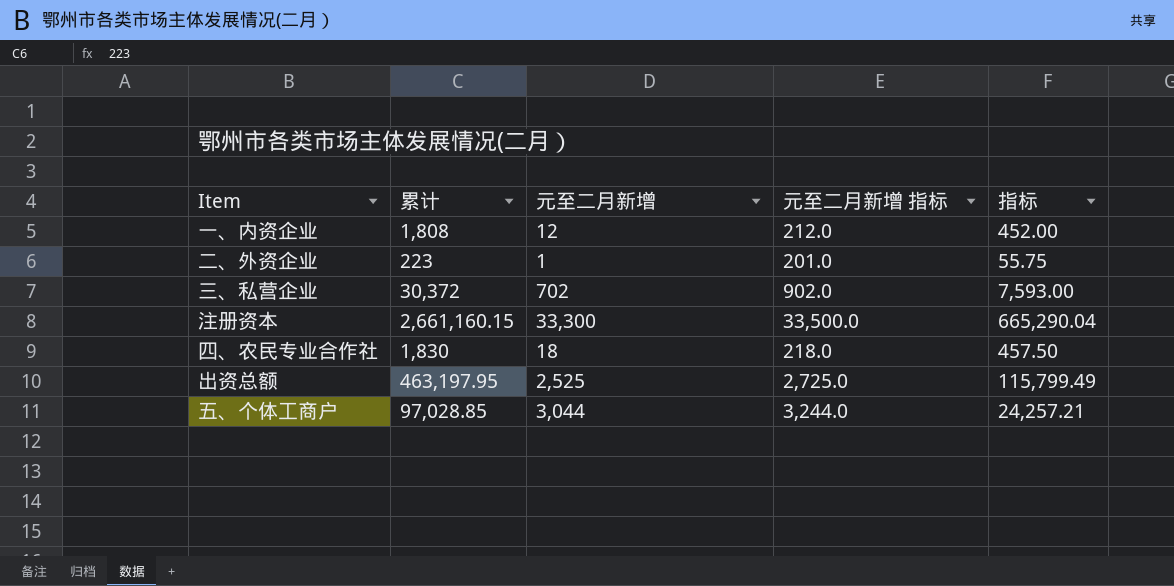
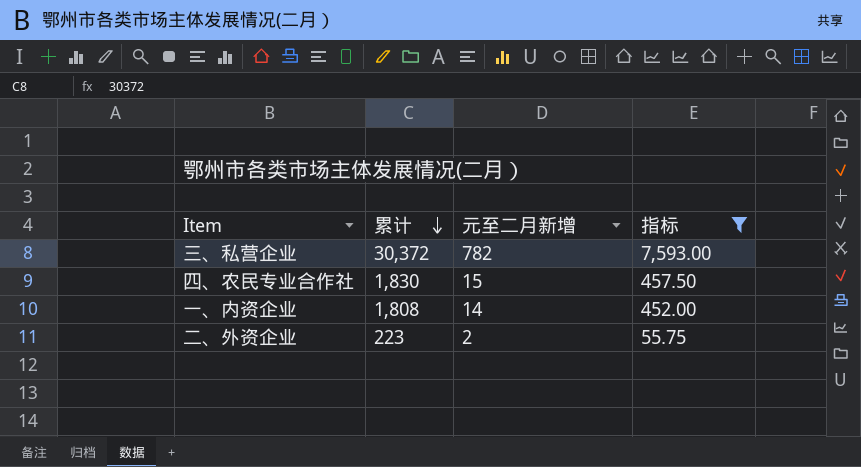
filter: none -> 指标 <= 7,593.00
row order: none -> 累计 descending
column 元至二月新增 指标 | formula: [元至二月新增] + 200 -> none
三、私营企业 | 元至二月新增: 702 -> 782
四、农民专业合作社 | 元至二月新增: 18 -> 15
一、内资企业 | 元至二月新增: 12 -> 14
二、外资企业 | 元至二月新增: 1 -> 2

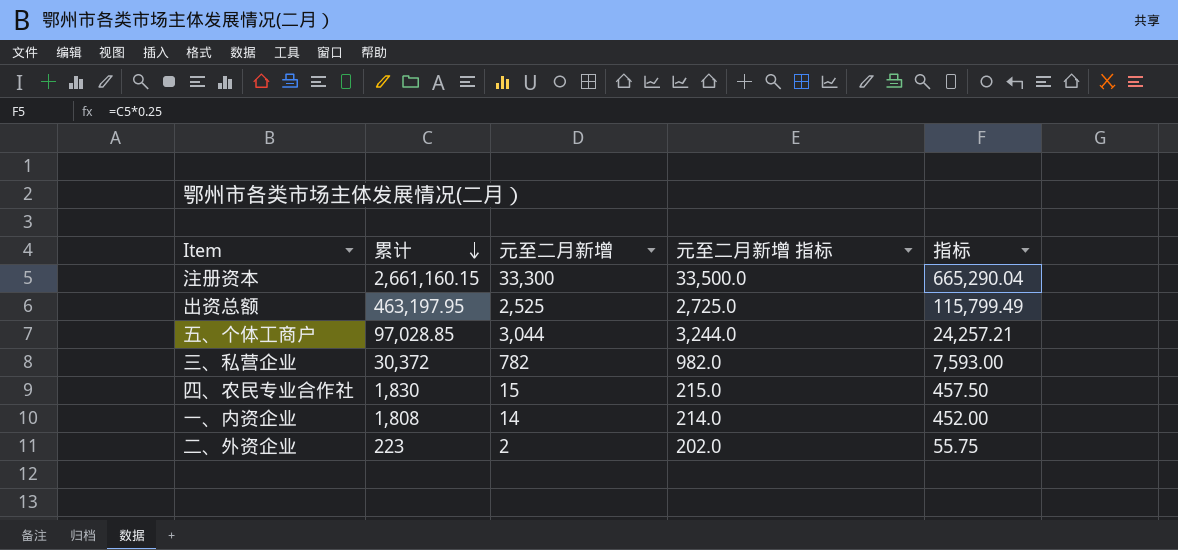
filter: 指标 <= 7,593.00 -> none
column 元至二月新增 指标 | formula: none -> [元至二月新增] + 200

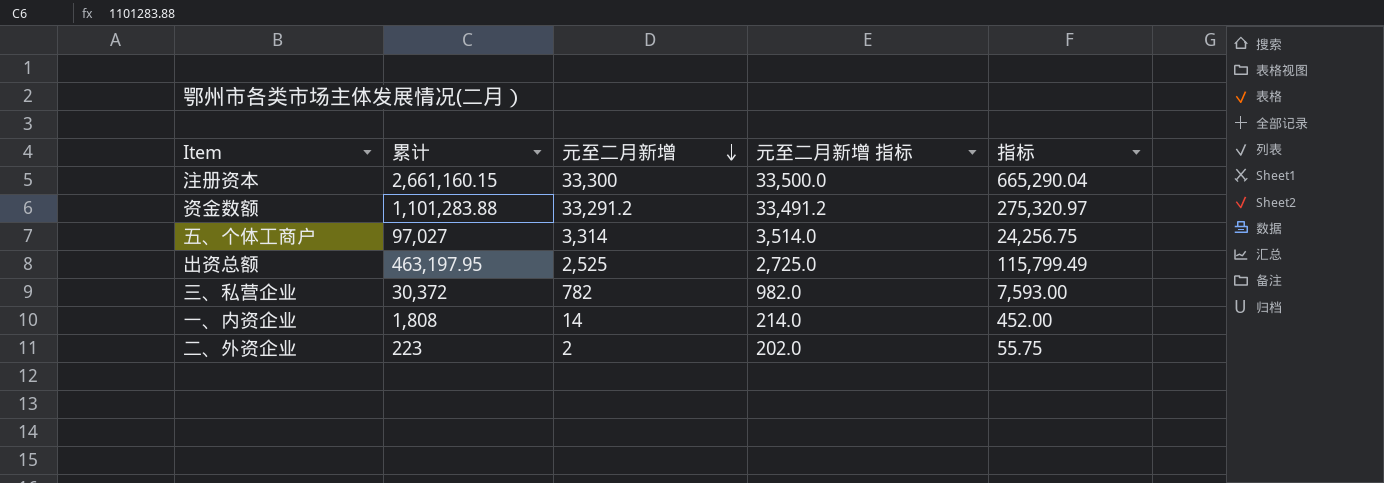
row order: 累计 descending -> 元至二月新增 descending
row 四、农民专业合作社: 1,830 | 15 | 215.0 | 457.50 -> none
row 资金数额: none -> 1,101,283.88 | 33,291.2 | 33,491.2 | 275,320.97
五、个体工商户 | 累计: 97,028.85 -> 97,027
五、个体工商户 | 元至二月新增: 3,044 -> 3,314
五、个体工商户 | 元至二月新增 指标: 3,244.0 -> 3,514.0
五、个体工商户 | 指标: 24,257.21 -> 24,256.75

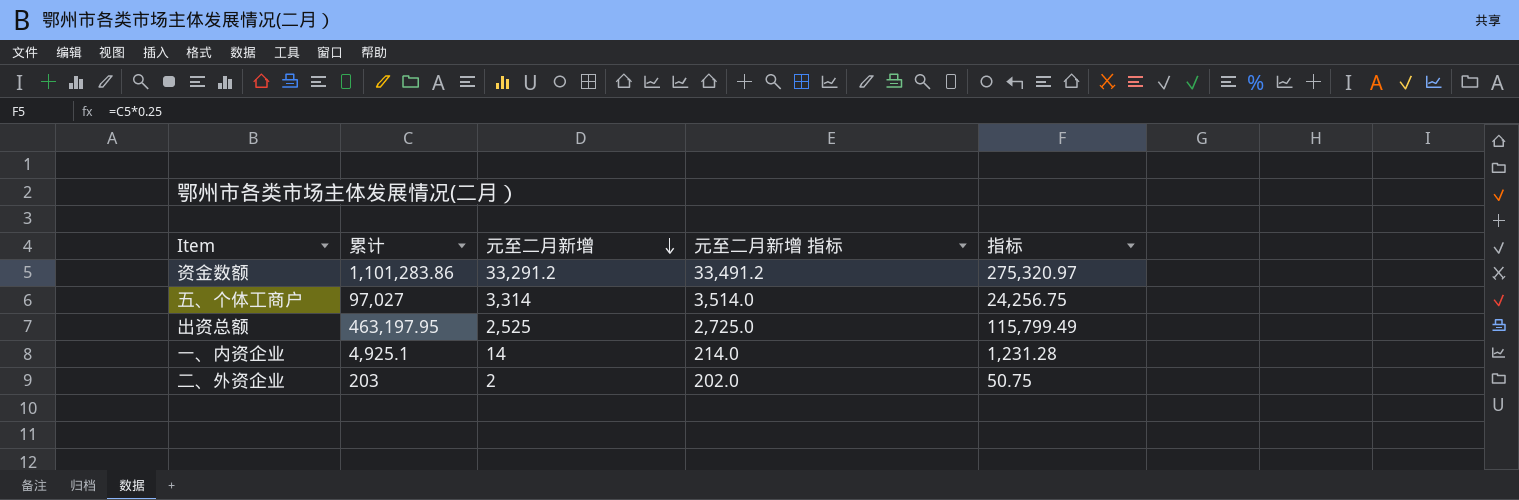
row 注册资本: 2,661,160.15 | 33,300 | 33,500.0 | 665,290.04 -> none
row 三、私营企业: 30,372 | 782 | 982.0 | 7,593.00 -> none
资金数额 | 累计: 1,101,283.88 -> 1,101,283.86
一、内资企业 | 累计: 1,808 -> 4,925.1
一、内资企业 | 指标: 452.00 -> 1,231.28
二、外资企业 | 累计: 223 -> 203
二、外资企业 | 指标: 55.75 -> 50.75

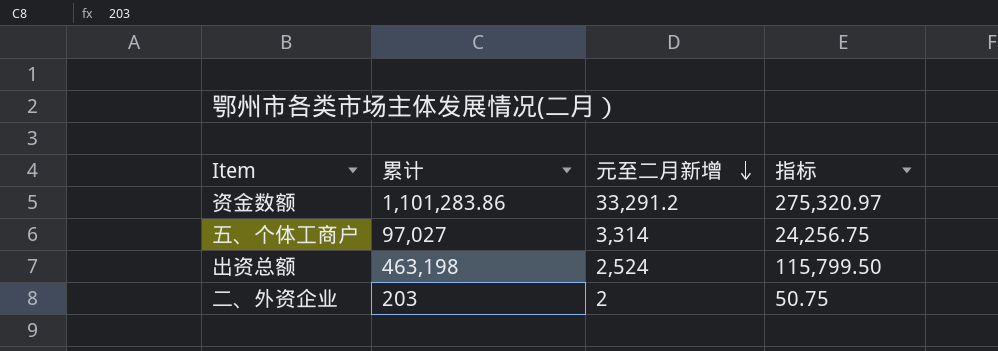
column 元至二月新增 指标 | formula: [元至二月新增] + 200 -> none
row 一、内资企业: 4,925.1 | 14 | 214.0 | 1,231.28 -> none
出资总额 | 累计: 463,197.95 -> 463,198
出资总额 | 元至二月新增: 2,525 -> 2,524
出资总额 | 指标: 115,799.49 -> 115,799.50

